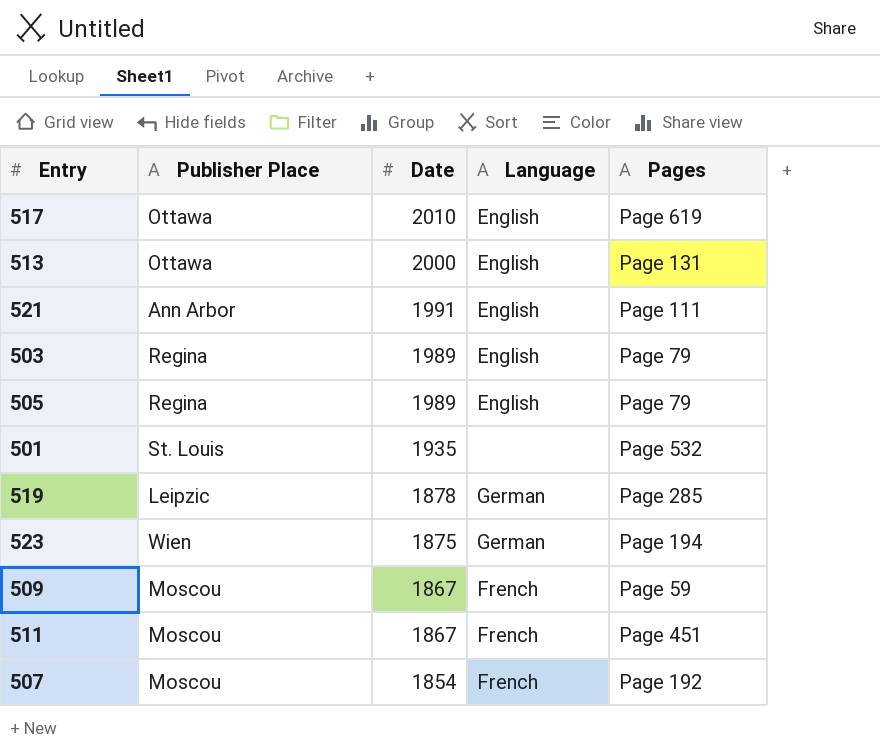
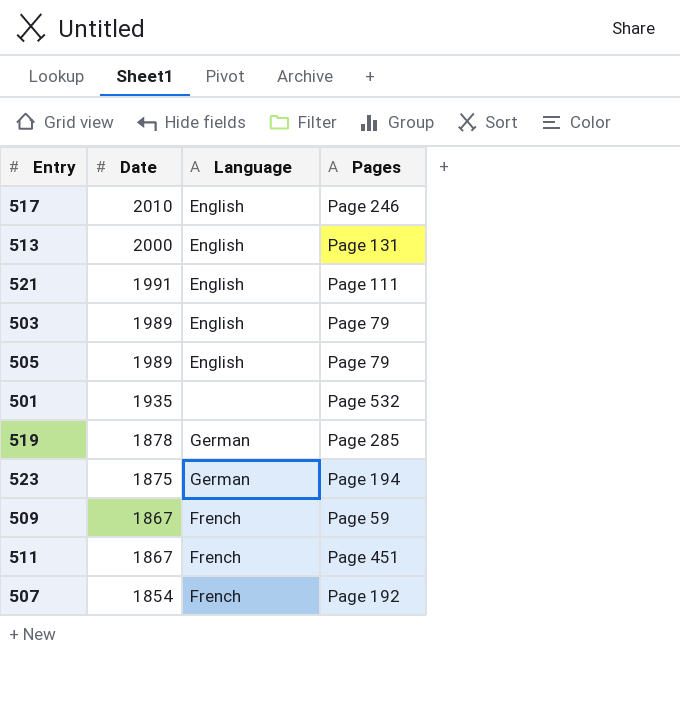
column Publisher Place | position: 2 -> none
517 | Pages: Page 619 -> Page 246

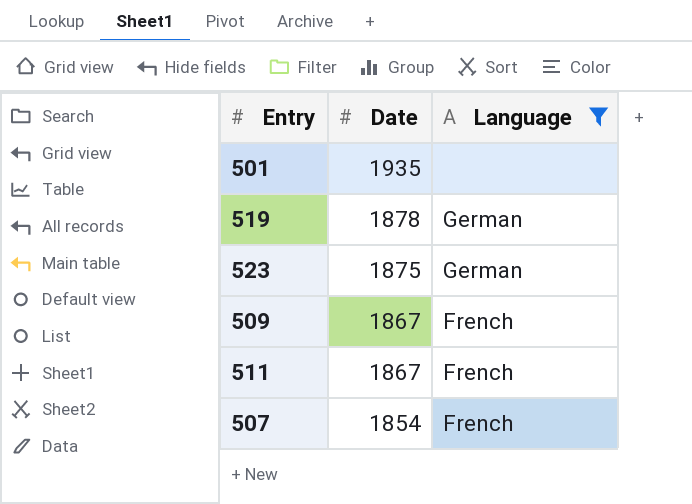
filter: none -> Language != English
column Pages | position: 4 -> none

